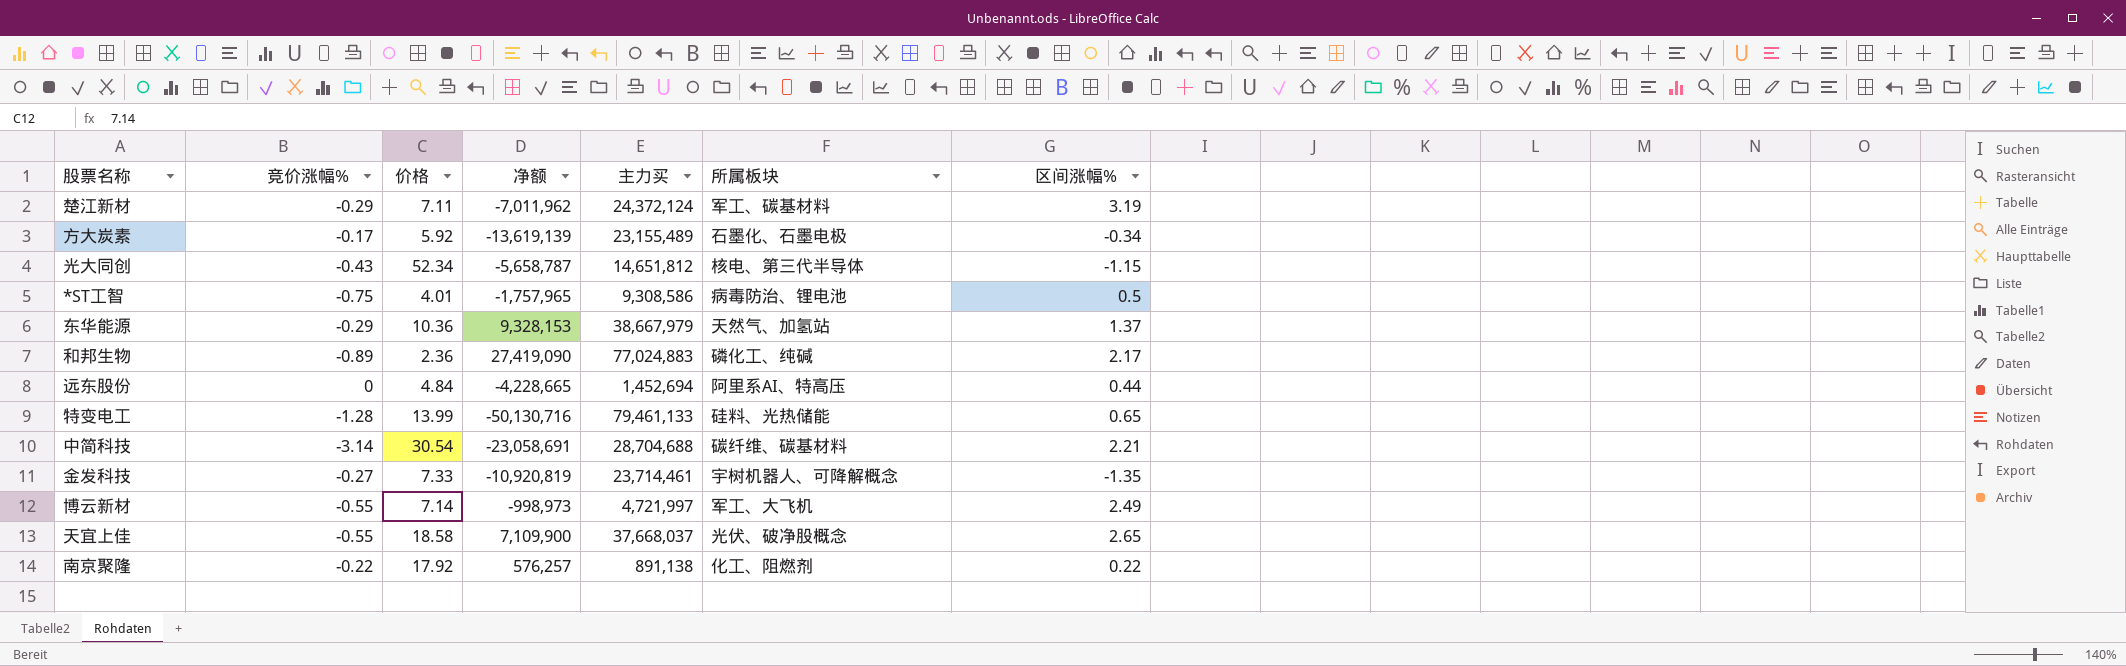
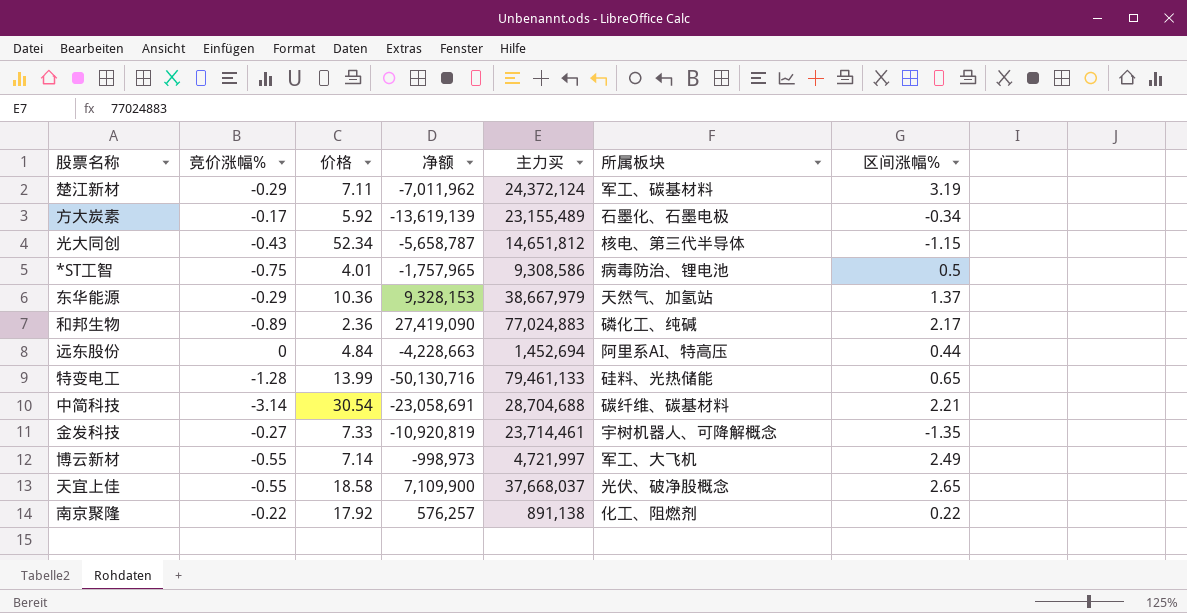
远东股份 | 净额: -4,228,665 -> -4,228,663

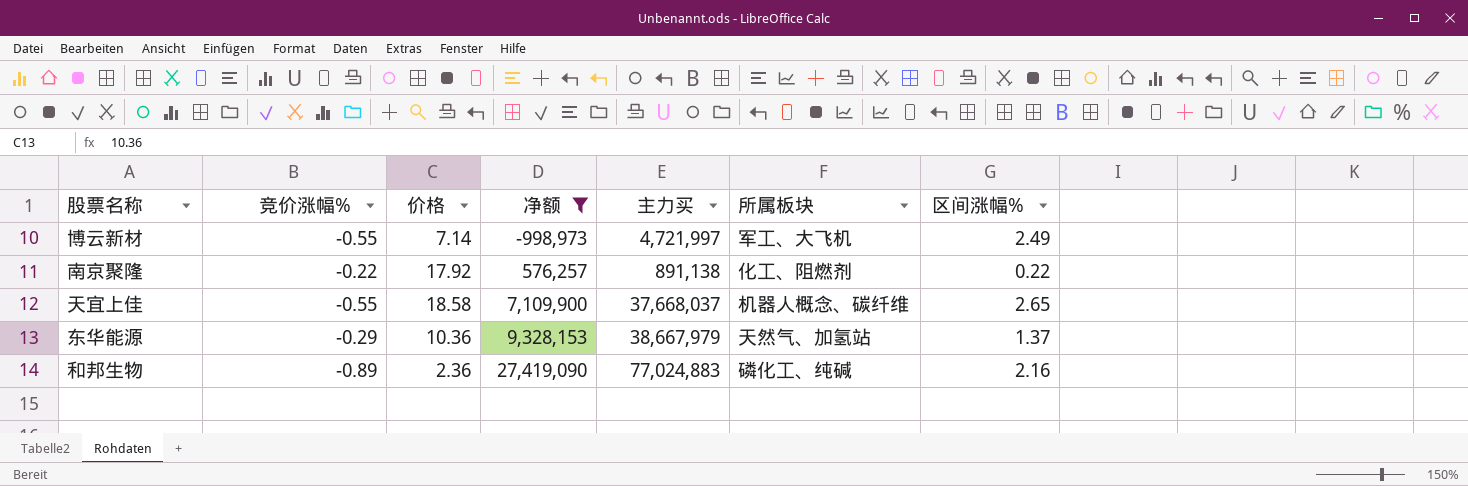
filter: none -> 净额 >= -998,973
row order: none -> 净额 ascending
天宜上佳 | 所属板块: 光伏、破净股概念 -> 机器人概念、碳纤维
和邦生物 | 区间涨幅%: 2.17 -> 2.16

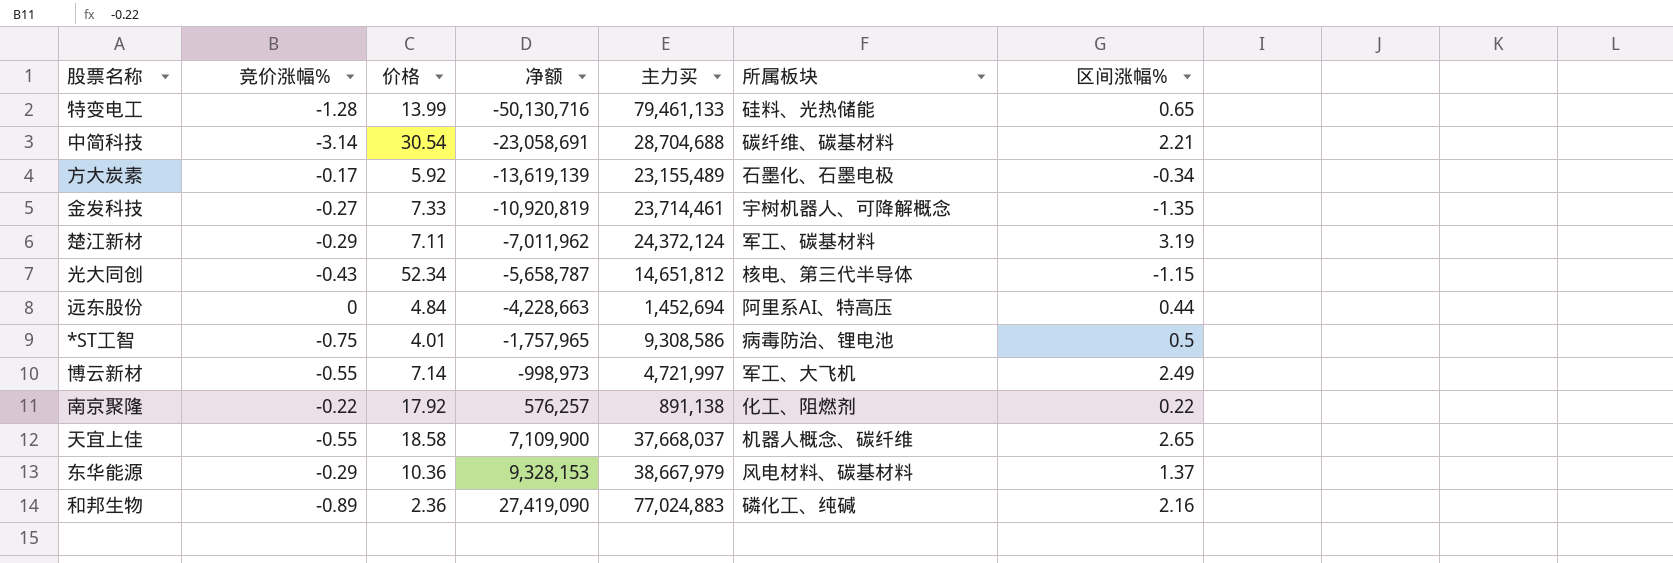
filter: 净额 >= -998,973 -> none
东华能源 | 所属板块: 天然气、加氢站 -> 风电材料、碳基材料

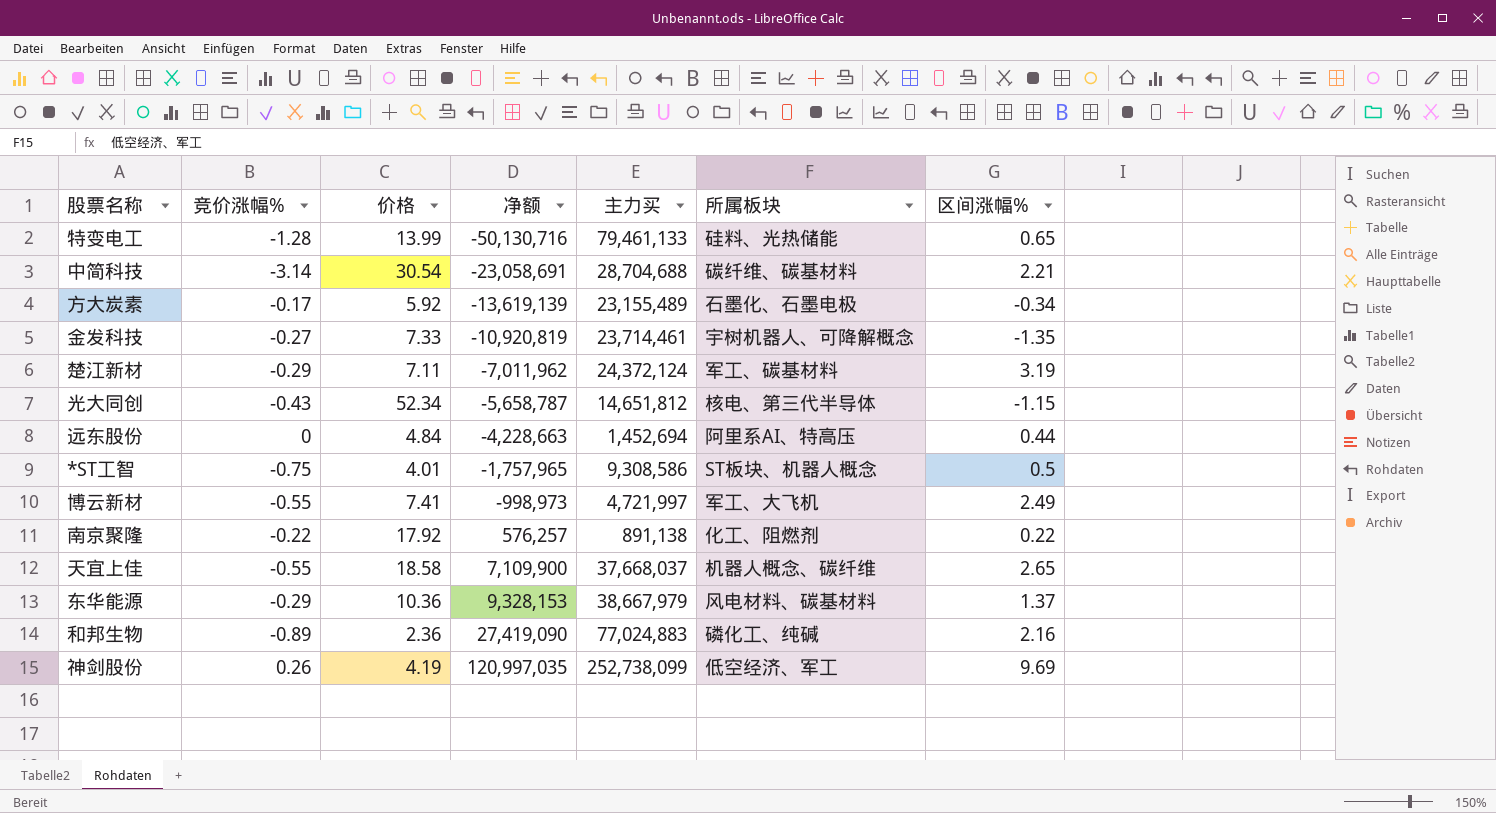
*ST工智 | 所属板块: 病毒防治、锂电池 -> ST板块、机器人概念
博云新材 | 价格: 7.14 -> 7.41
row 神剑股份: none -> 0.26 | 4.19 | 120,997,035 | 252,738,099 | 低空经济、军工 | 9.69

